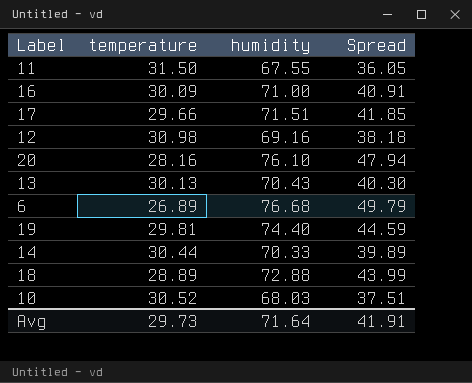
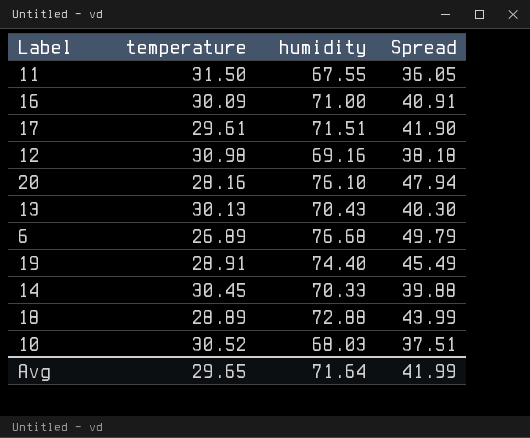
17 | temperature: 29.66 -> 29.61
17 | Spread: 41.85 -> 41.90
19 | temperature: 29.81 -> 28.91
19 | Spread: 44.59 -> 45.49
14 | temperature: 30.44 -> 30.45
14 | Spread: 39.89 -> 39.88
Avg | temperature: 29.73 -> 29.65
Avg | Spread: 41.91 -> 41.99

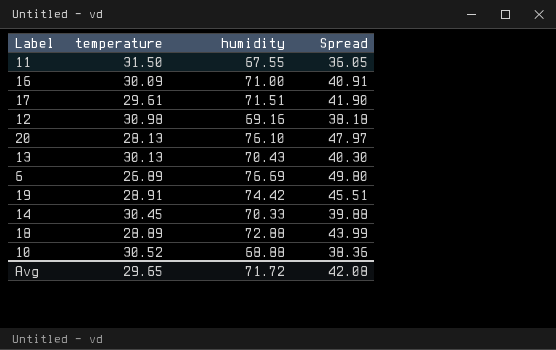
20 | temperature: 28.16 -> 28.13
20 | Spread: 47.94 -> 47.97
6 | humidity: 76.68 -> 76.69
6 | Spread: 49.79 -> 49.80
19 | humidity: 74.40 -> 74.42
19 | Spread: 45.49 -> 45.51
10 | humidity: 68.03 -> 68.88
10 | Spread: 37.51 -> 38.36
Avg | humidity: 71.64 -> 71.72
Avg | Spread: 41.99 -> 42.08

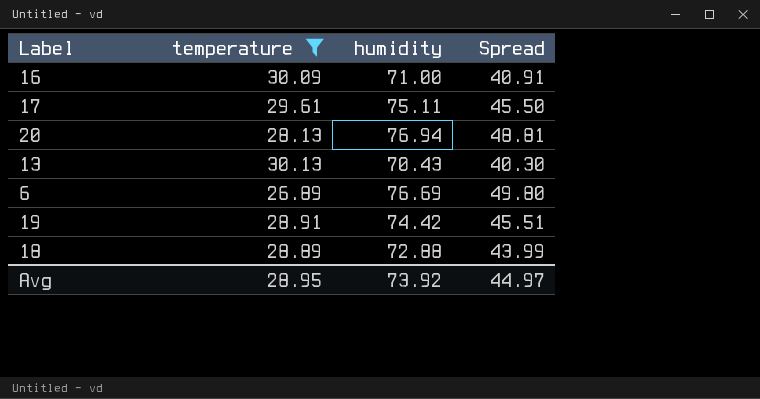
filter: none -> temperature <= 30.13
17 | humidity: 71.51 -> 75.11
17 | Spread: 41.90 -> 45.50
20 | humidity: 76.10 -> 76.94
20 | Spread: 47.97 -> 48.81
Avg | temperature: 29.65 -> 28.95
Avg | humidity: 71.72 -> 73.92
Avg | Spread: 42.08 -> 44.97

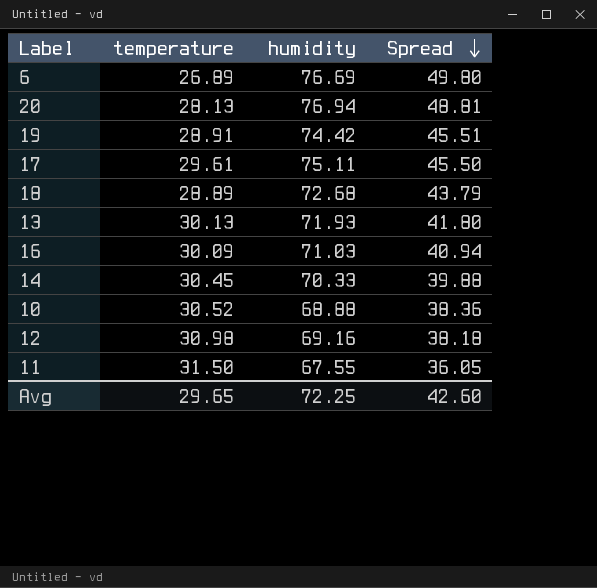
filter: temperature <= 30.13 -> none
row order: none -> Spread descending
18 | humidity: 72.88 -> 72.68
18 | Spread: 43.99 -> 43.79
13 | humidity: 70.43 -> 71.93
13 | Spread: 40.30 -> 41.80
16 | humidity: 71.00 -> 71.03
16 | Spread: 40.91 -> 40.94
Avg | temperature: 28.95 -> 29.65
Avg | humidity: 73.92 -> 72.25
Avg | Spread: 44.97 -> 42.60

